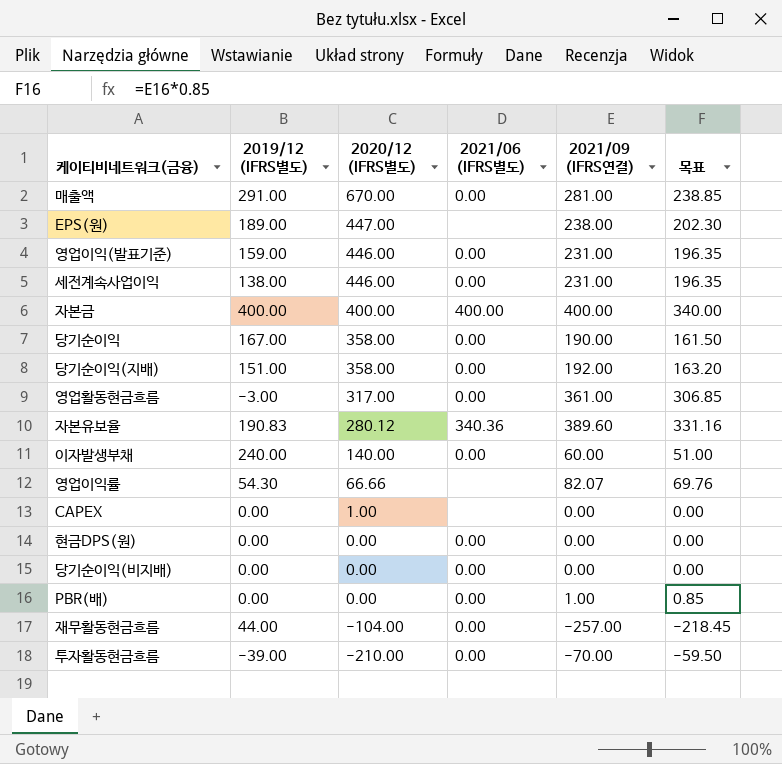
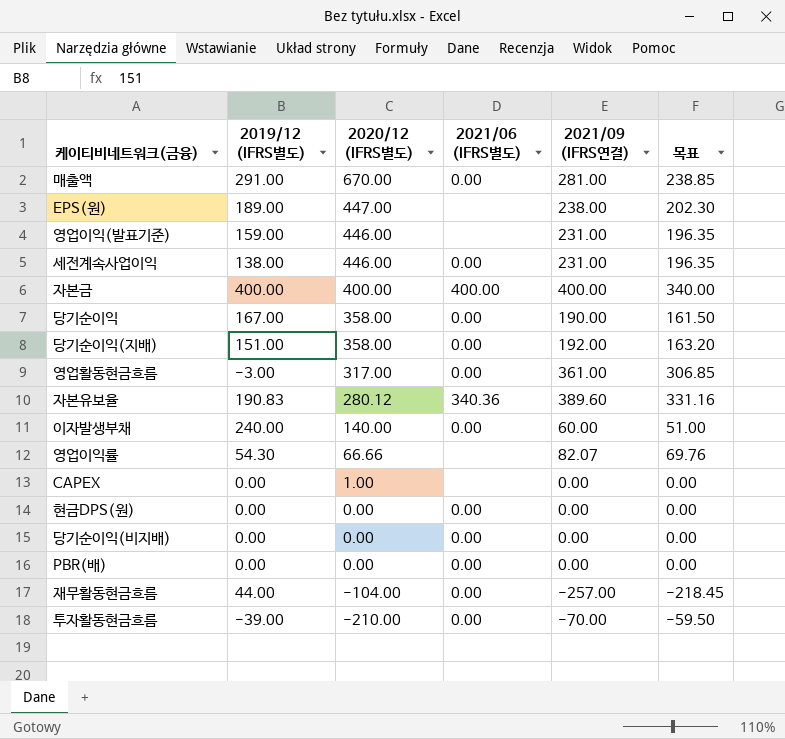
영업이익(발표기준) | 2021/06 (IFRS별도): 0.00 -> none
PBR(배) | 2021/09 (IFRS연결): 1.00 -> 0.00
PBR(배) | 목표: 0.85 -> 0.00

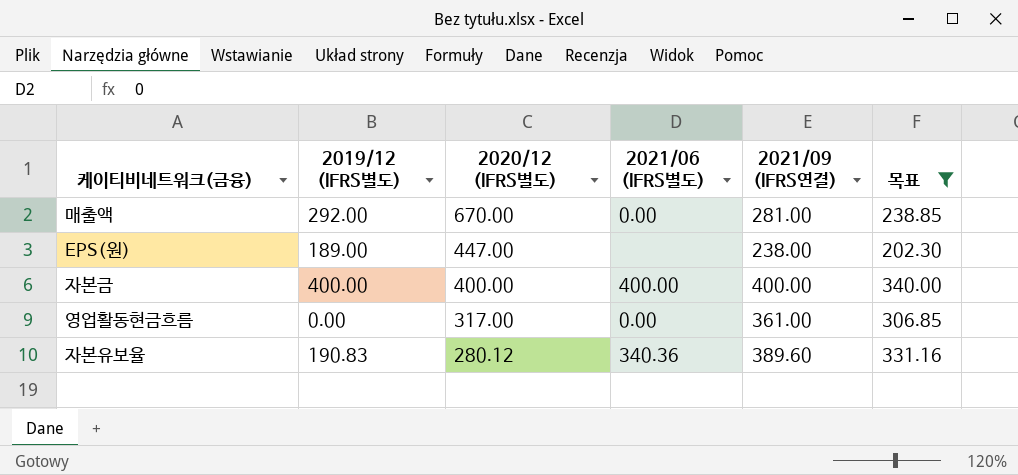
filter: none -> 목표 >= 202.30
매출액 | 2019/12 (IFRS별도): 291.00 -> 292.00
영업활동현금흐름 | 2019/12 (IFRS별도): -3.00 -> 0.00

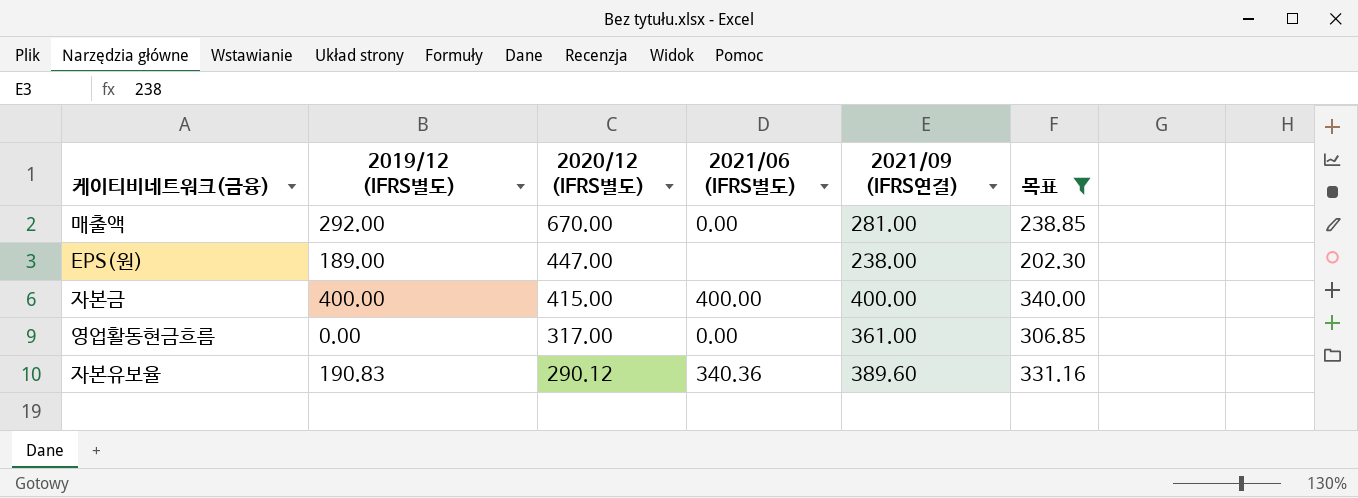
자본금 | 2020/12 (IFRS별도): 400.00 -> 415.00
자본유보율 | 2020/12 (IFRS별도): 280.12 -> 290.12

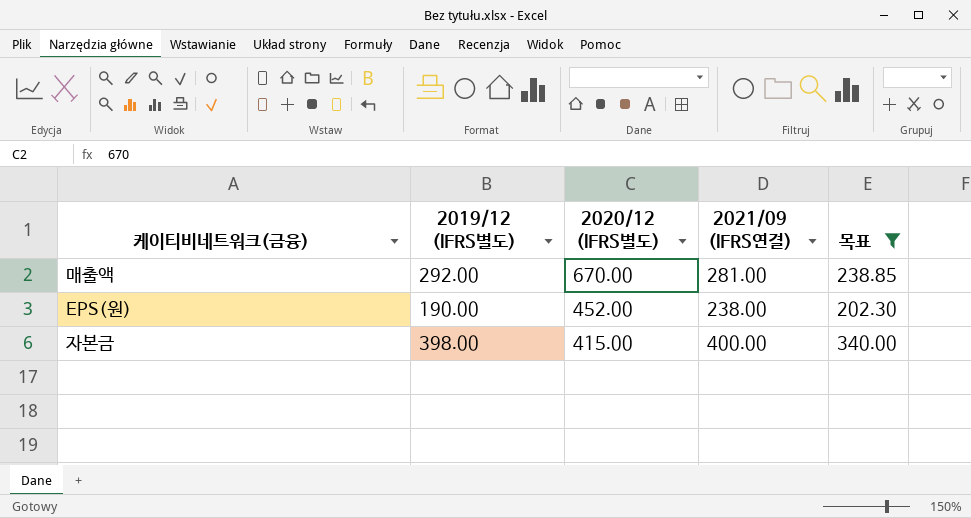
column 2021/06 (IFRS별도) | position: 4 -> none
row 영업활동현금흐름: 0.00 | 317.00 | 0.00 | 361.00 | 306.85 -> none
row 자본유보율: 190.83 | 290.12 | 340.36 | 389.60 | 331.16 -> none
EPS(원) | 2019/12 (IFRS별도): 189.00 -> 190.00
EPS(원) | 2020/12 (IFRS별도): 447.00 -> 452.00
자본금 | 2019/12 (IFRS별도): 400.00 -> 398.00

